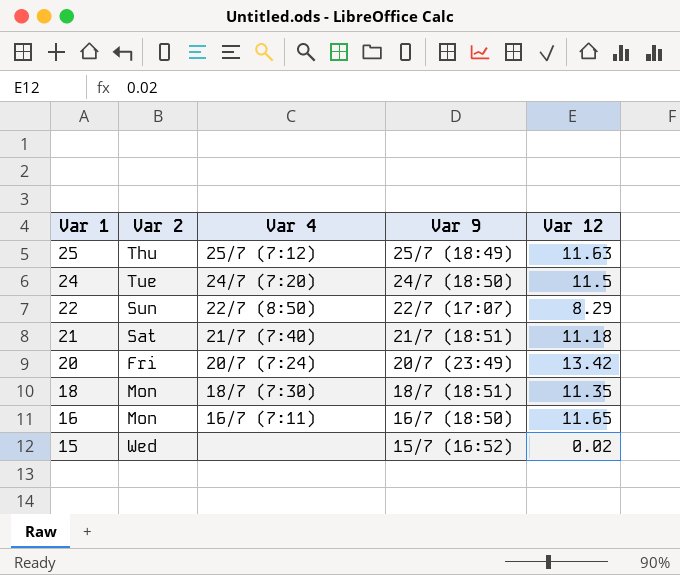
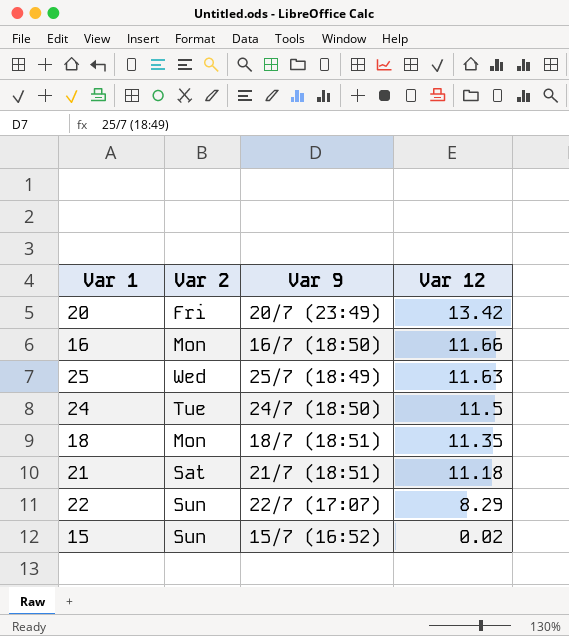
row order: Var 1 descending -> Var 12 descending
column Var 4 | position: 3 -> none
16 | Var 12: 11.65 -> 11.66
25 | Var 2: Thu -> Wed
15 | Var 2: Wed -> Sun

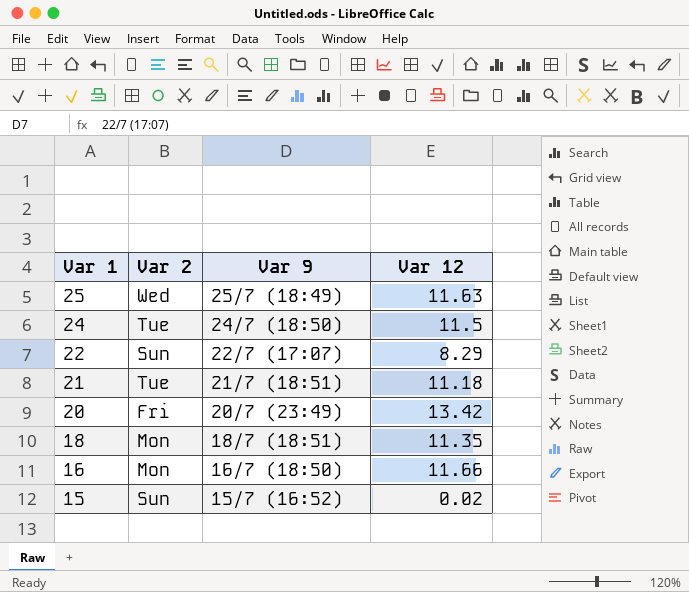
row order: Var 12 descending -> Var 1 descending
21 | Var 2: Sat -> Tue

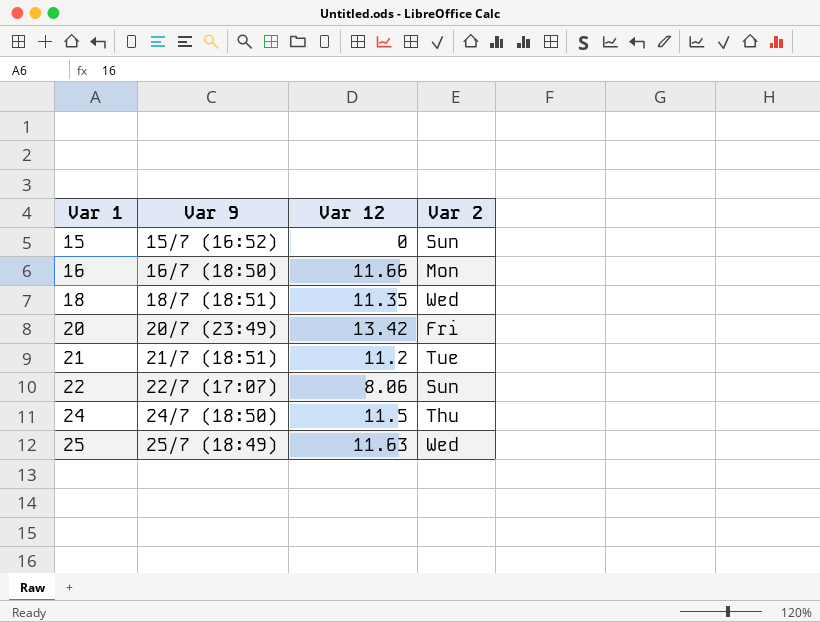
row order: Var 1 descending -> Var 1 ascending
column Var 2 | position: 2 -> 4
15 | Var 12: 0.02 -> 0
18 | Var 2: Mon -> Wed
21 | Var 12: 11.18 -> 11.2
22 | Var 12: 8.29 -> 8.06
24 | Var 2: Tue -> Thu

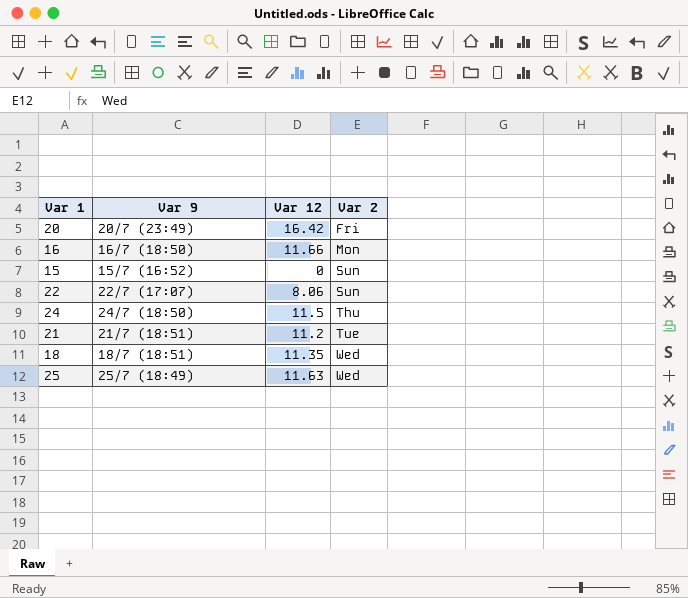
row order: Var 1 ascending -> Var 2 ascending
20 | Var 12: 13.42 -> 16.42

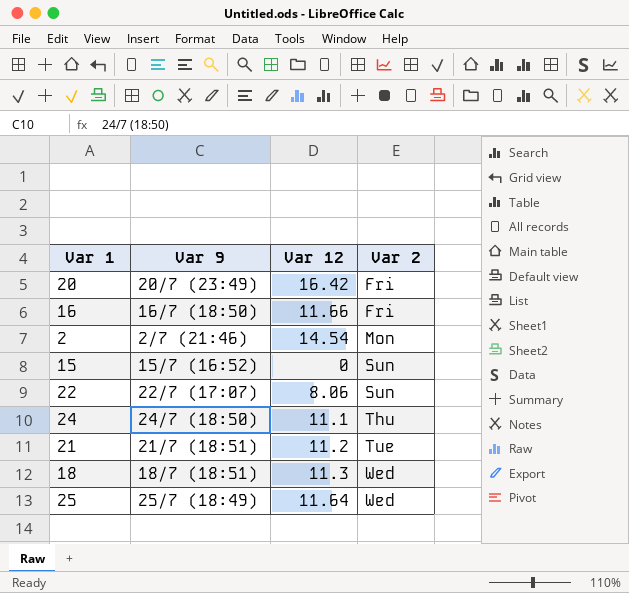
16 | Var 2: Mon -> Fri
row 2: none -> 2/7 (21:46) | 14.54 | Mon
24 | Var 12: 11.5 -> 11.1
18 | Var 12: 11.35 -> 11.3
25 | Var 12: 11.63 -> 11.64

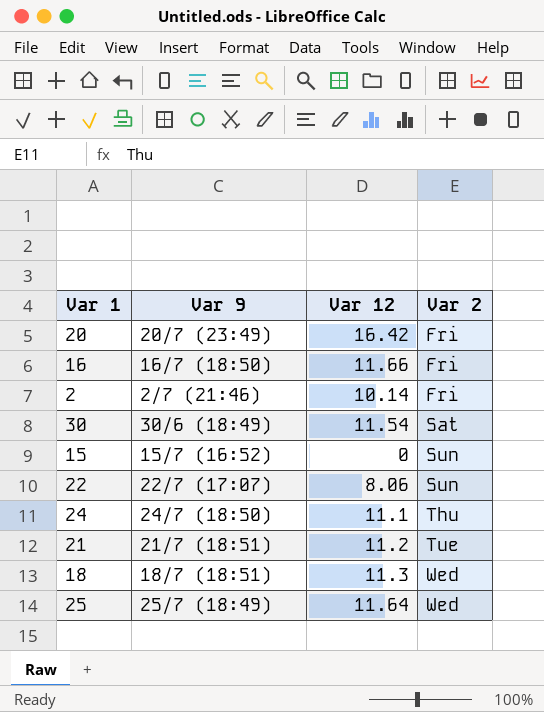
2 | Var 12: 14.54 -> 10.14
2 | Var 2: Mon -> Fri
row 30: none -> 30/6 (18:49) | 11.54 | Sat

